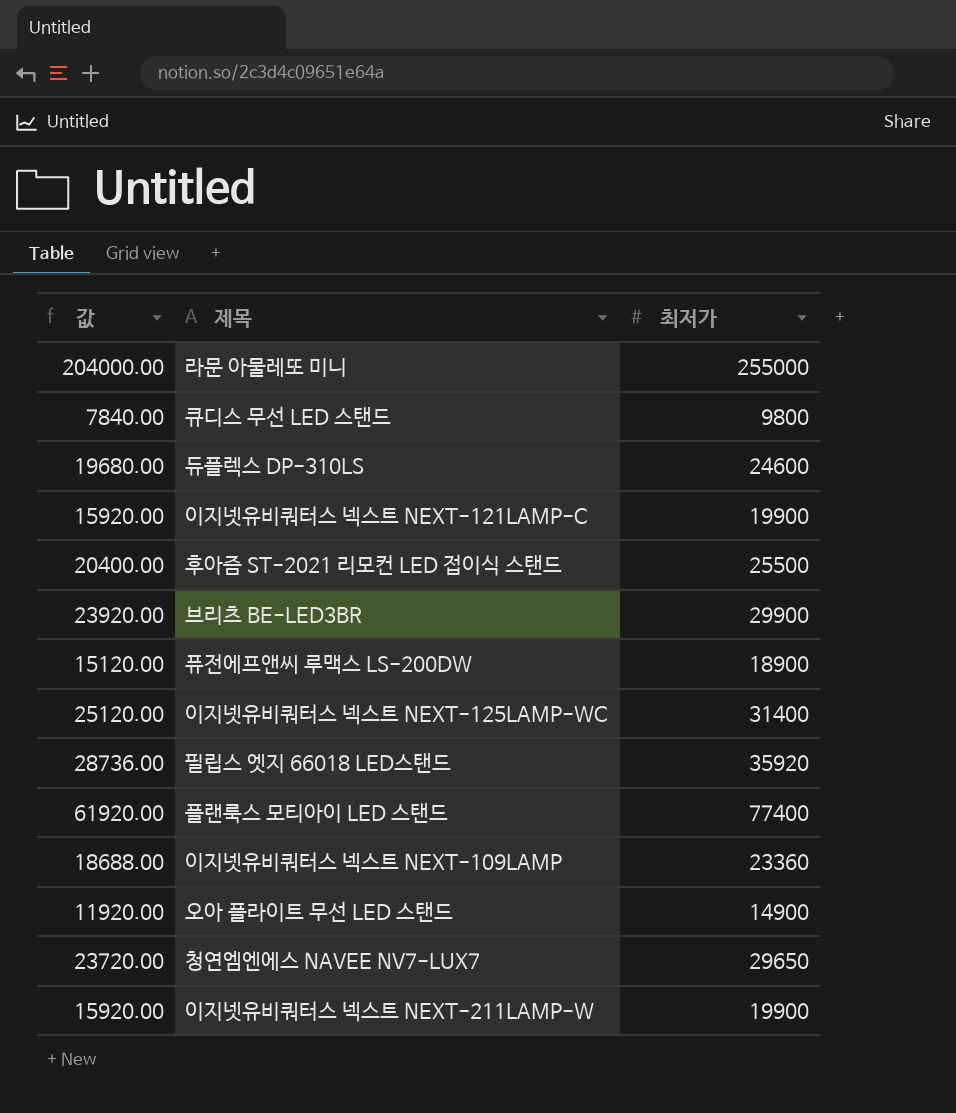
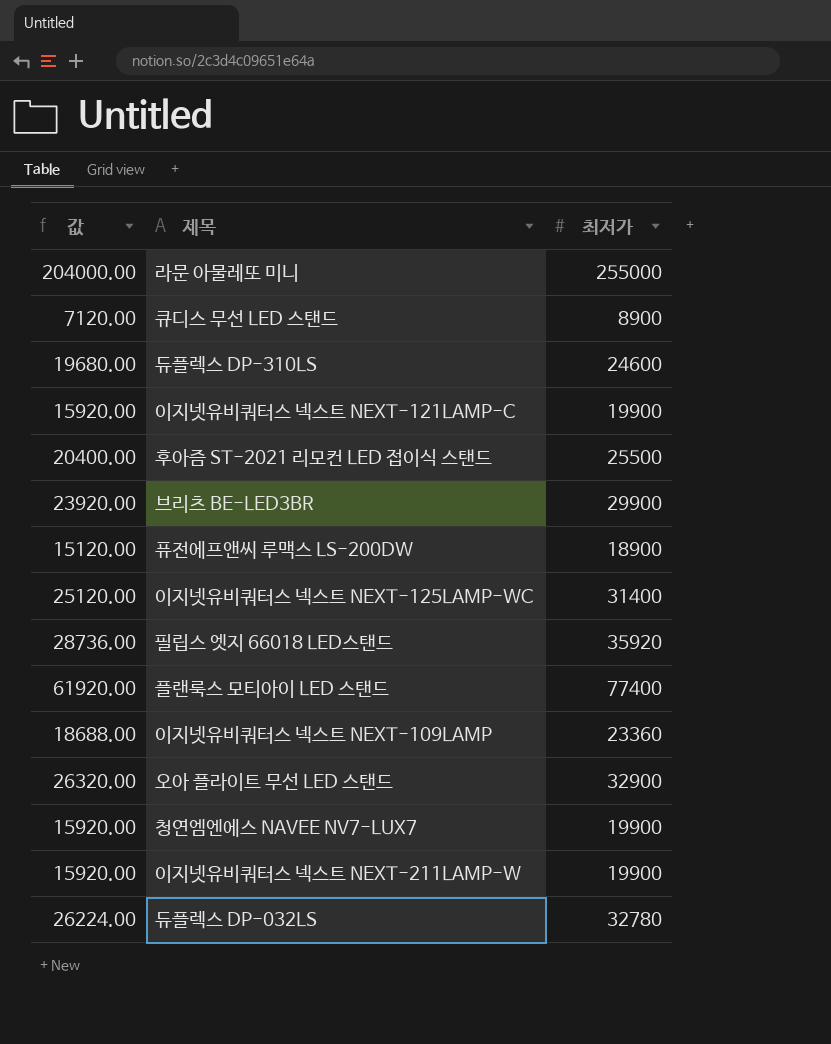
큐디스 무선 LED 스탠드 | 값: 7840.00 -> 7120.00
큐디스 무선 LED 스탠드 | 최저가: 9800 -> 8900
오아 플라이트 무선 LED 스탠드 | 값: 11920.00 -> 26320.00
오아 플라이트 무선 LED 스탠드 | 최저가: 14900 -> 32900
청연엠엔에스 NAVEE NV7-LUX7 | 값: 23720.00 -> 15920.00
청연엠엔에스 NAVEE NV7-LUX7 | 최저가: 29650 -> 19900
row 듀플렉스 DP-032LS: none -> 26224.00 | 32780

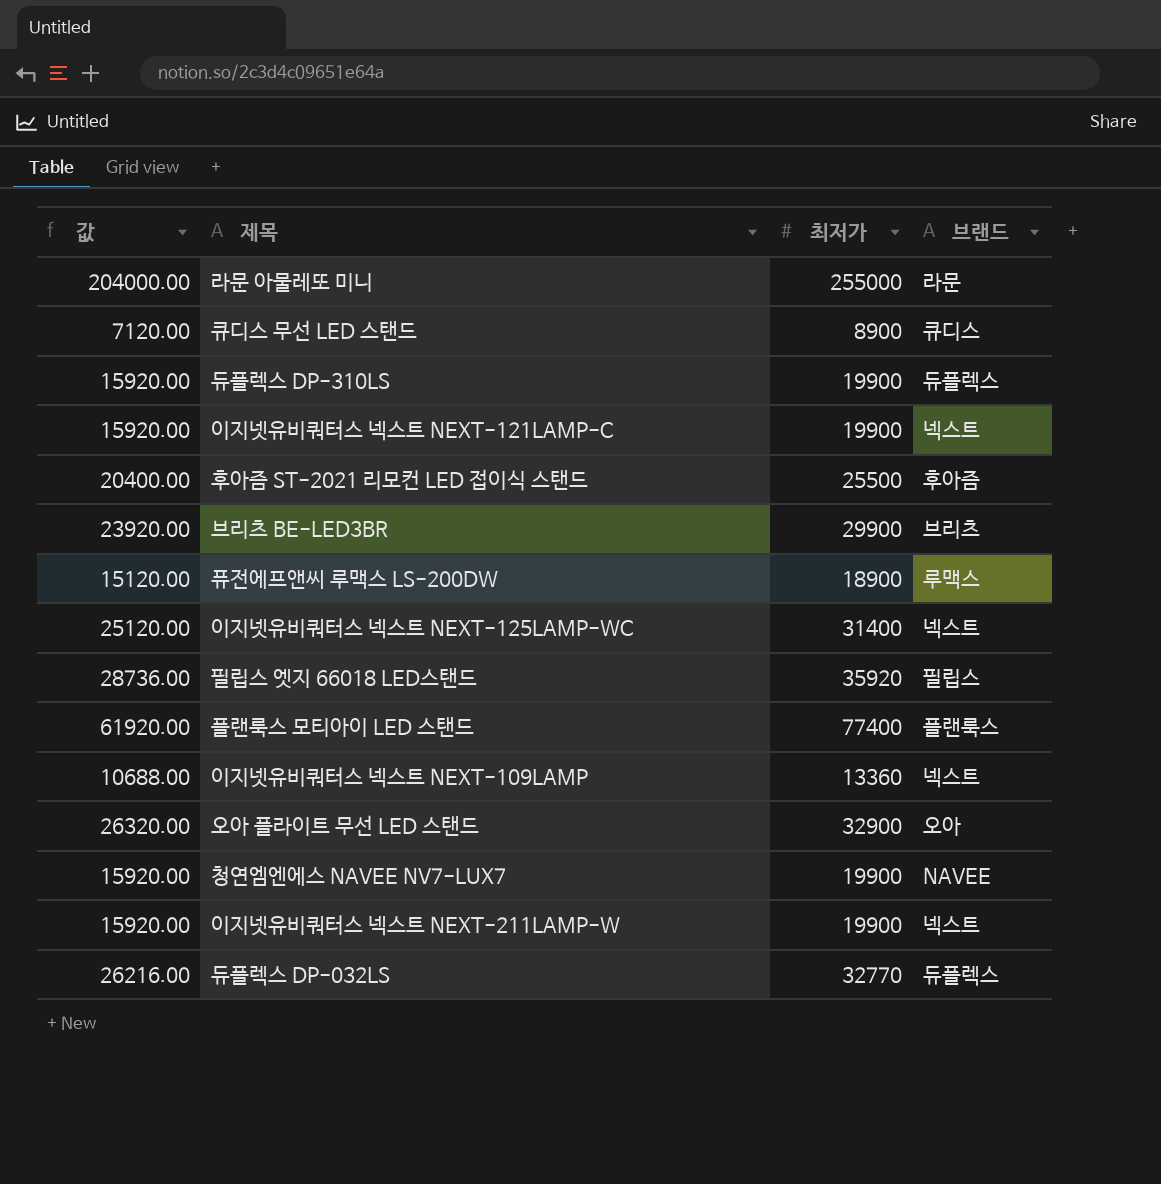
column 브랜드 | position: none -> 4
듀플렉스 DP-310LS | 값: 19680.00 -> 15920.00
듀플렉스 DP-310LS | 최저가: 24600 -> 19900
이지넷유비쿼터스 넥스트 NEXT-109LAMP | 값: 18688.00 -> 10688.00
이지넷유비쿼터스 넥스트 NEXT-109LAMP | 최저가: 23360 -> 13360
듀플렉스 DP-032LS | 값: 26224.00 -> 26216.00
듀플렉스 DP-032LS | 최저가: 32780 -> 32770

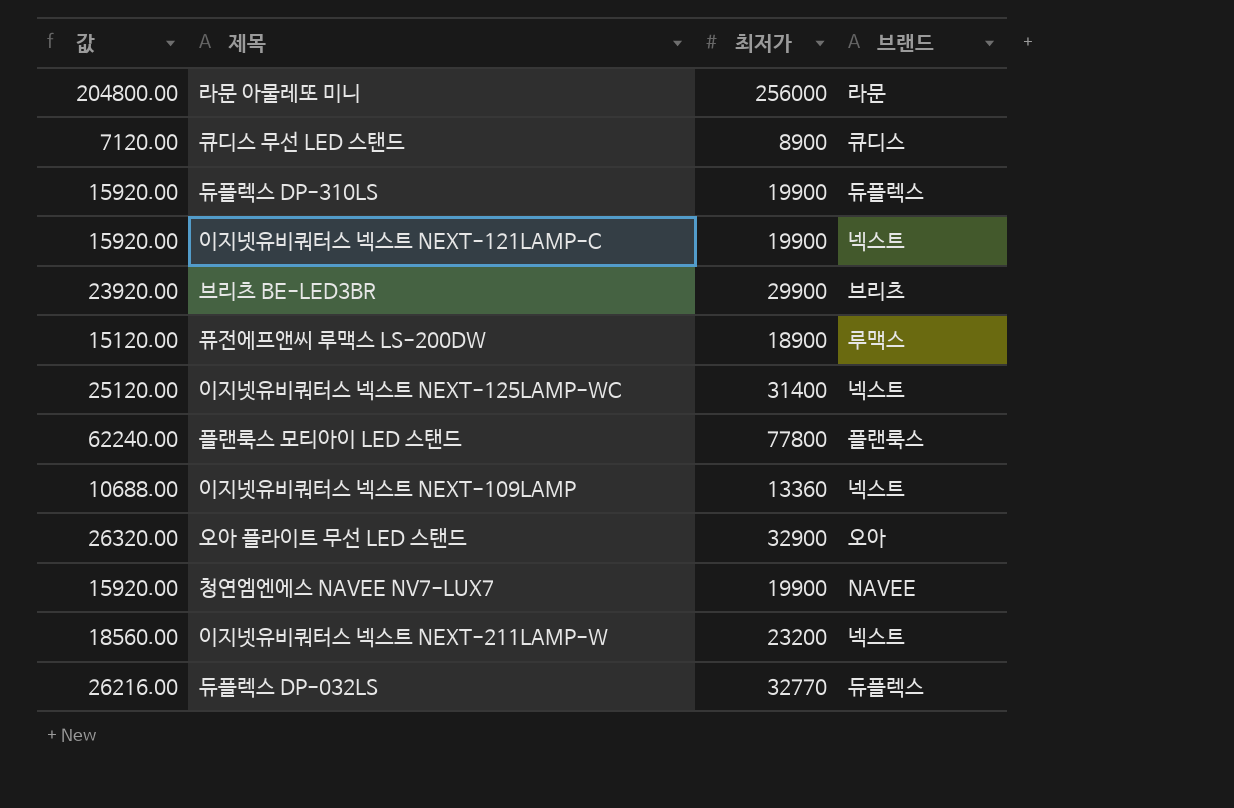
row 후아즘 ST-2021 리모컨 LED 접이식 스탠드: 20400.00 | 25500 | 후아즘 -> none
row 필립스 엣지 66018 LED스탠드: 28736.00 | 35920 | 필립스 -> none
라문 아물레또 미니 | 값: 204000.00 -> 204800.00
라문 아물레또 미니 | 최저가: 255000 -> 256000
플랜룩스 모티아이 LED 스탠드 | 값: 61920.00 -> 62240.00
플랜룩스 모티아이 LED 스탠드 | 최저가: 77400 -> 77800
이지넷유비쿼터스 넥스트 NEXT-211LAMP-W | 값: 15920.00 -> 18560.00
이지넷유비쿼터스 넥스트 NEXT-211LAMP-W | 최저가: 19900 -> 23200

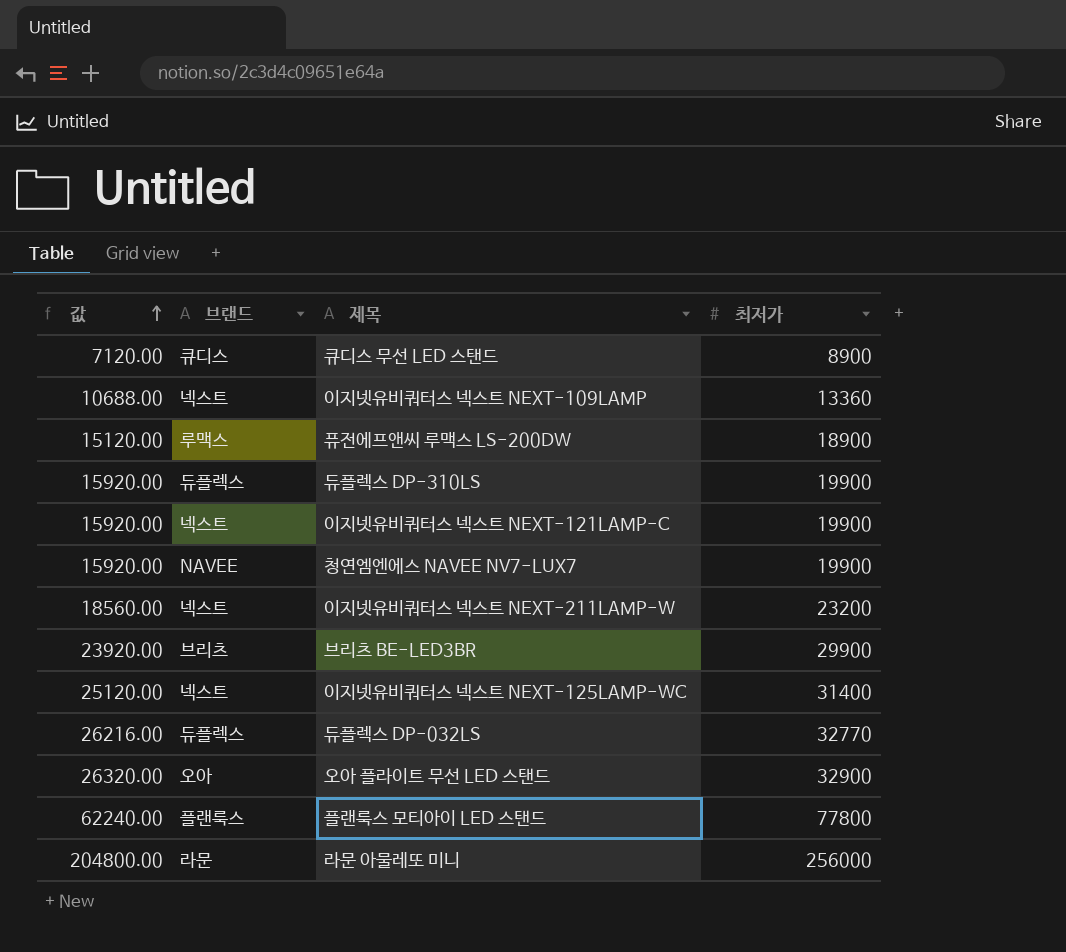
row order: none -> 값 ascending
column 브랜드 | position: 4 -> 2

